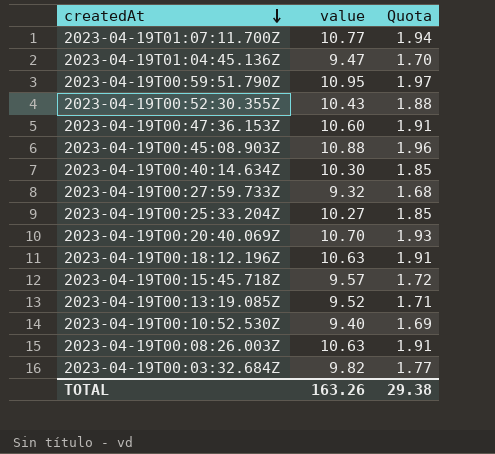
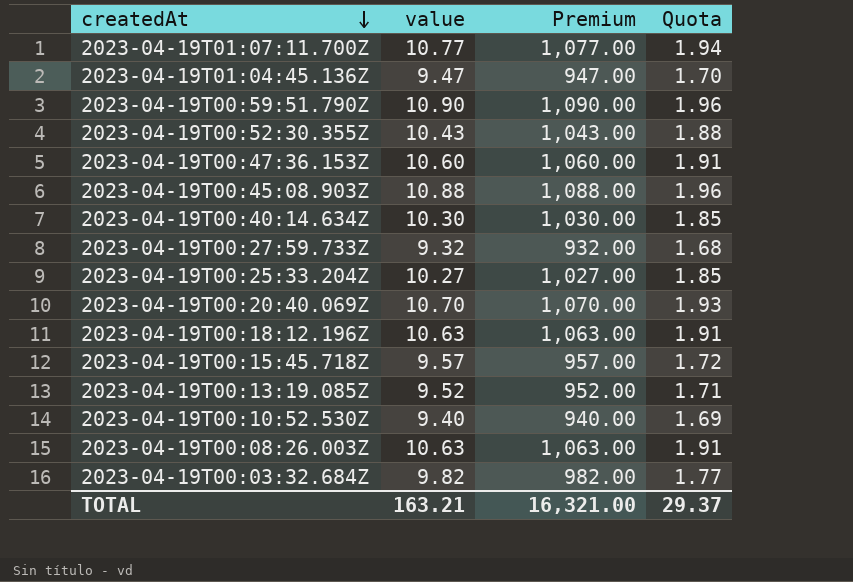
column Premium | formula: none -> [value] * 100
2023-04-19T00:59:51.790Z | value: 10.95 -> 10.90
2023-04-19T00:59:51.790Z | Quota: 1.97 -> 1.96
TOTAL | value: 163.26 -> 163.21
TOTAL | Quota: 29.38 -> 29.37

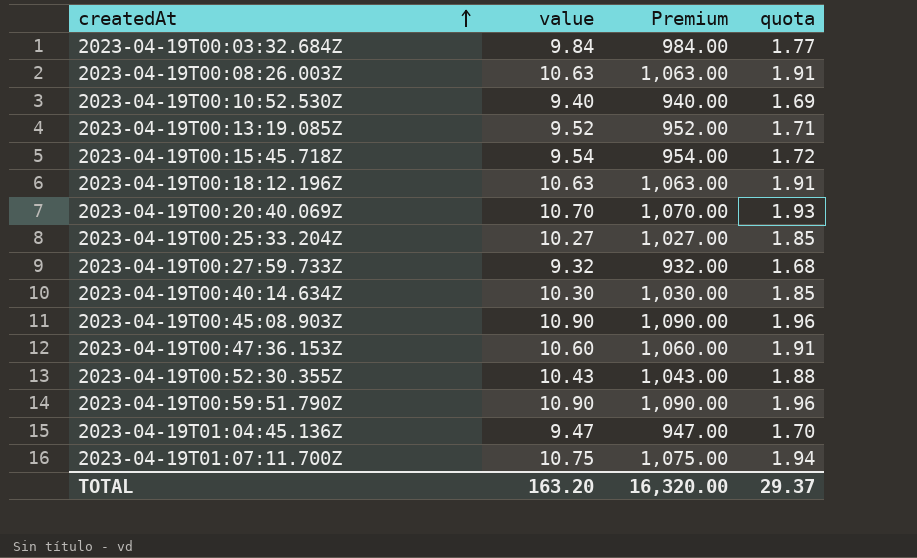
row order: createdAt descending -> createdAt ascending
column name: Quota -> quota
2023-04-19T00:03:32.684Z | value: 9.82 -> 9.84
2023-04-19T00:03:32.684Z | Premium: 982.00 -> 984.00
2023-04-19T00:15:45.718Z | value: 9.57 -> 9.54
2023-04-19T00:15:45.718Z | Premium: 957.00 -> 954.00
2023-04-19T00:45:08.903Z | value: 10.88 -> 10.90
2023-04-19T00:45:08.903Z | Premium: 1,088.00 -> 1,090.00
2023-04-19T01:07:11.700Z | value: 10.77 -> 10.75
2023-04-19T01:07:11.700Z | Premium: 1,077.00 -> 1,075.00
TOTAL | value: 163.21 -> 163.20
TOTAL | Premium: 16,321.00 -> 16,320.00

